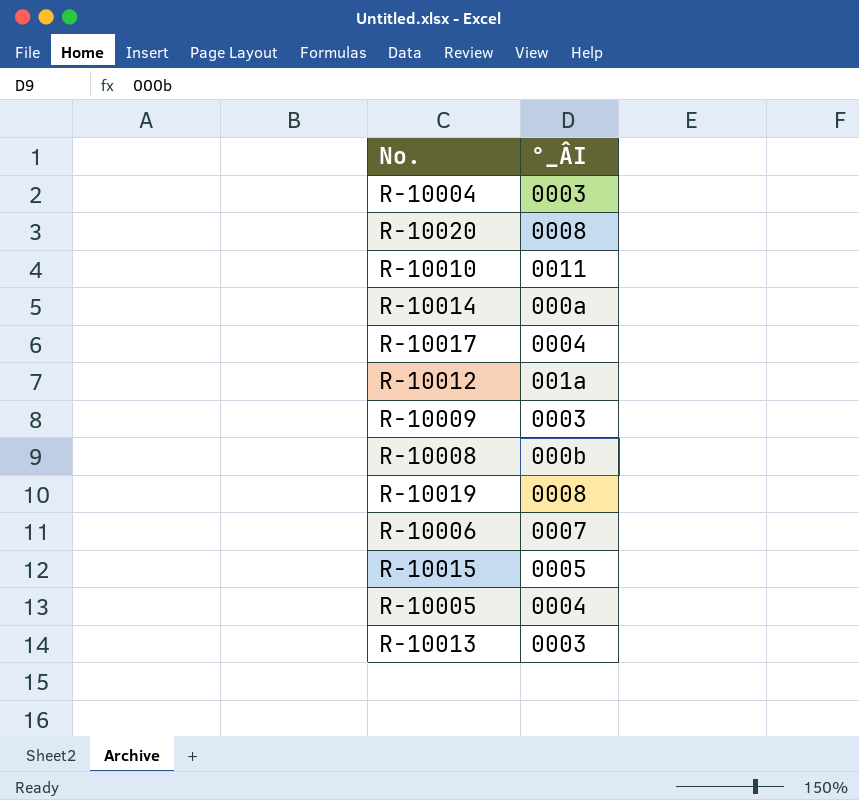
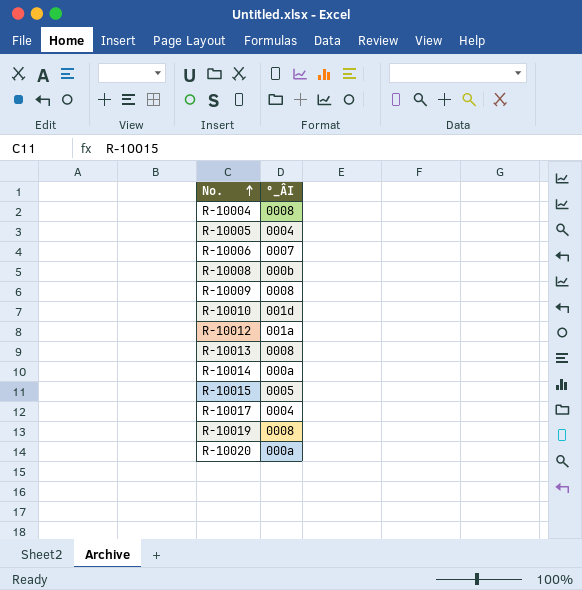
row order: none -> No. ascending
R-10004 | °_ÂI: 0003 -> 0008
R-10009 | °_ÂI: 0003 -> 0008
R-10010 | °_ÂI: 0011 -> 001d
R-10013 | °_ÂI: 0003 -> 0008
R-10020 | °_ÂI: 0008 -> 000a

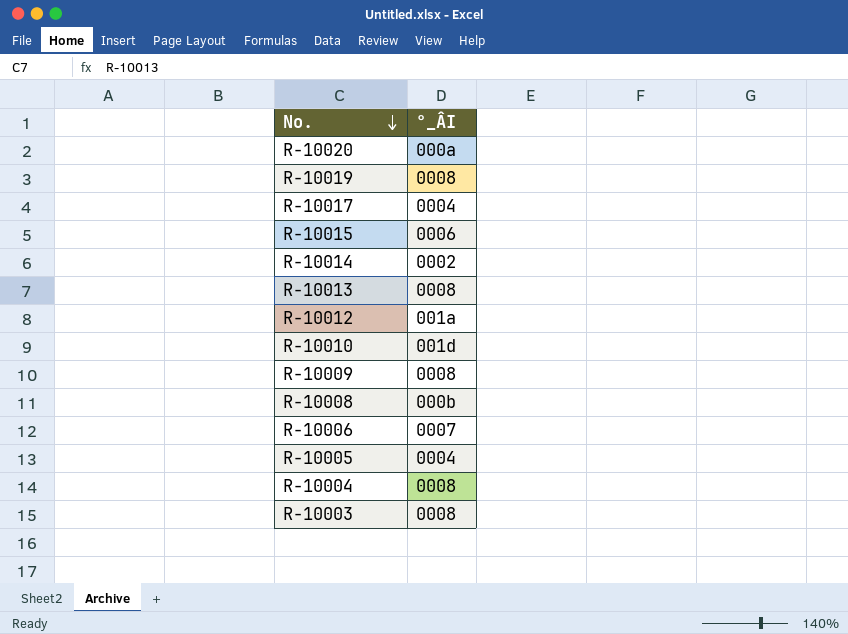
row order: No. ascending -> No. descending
R-10015 | °_ÂI: 0005 -> 0006
R-10014 | °_ÂI: 000a -> 0002
row R-10003: none -> 0008

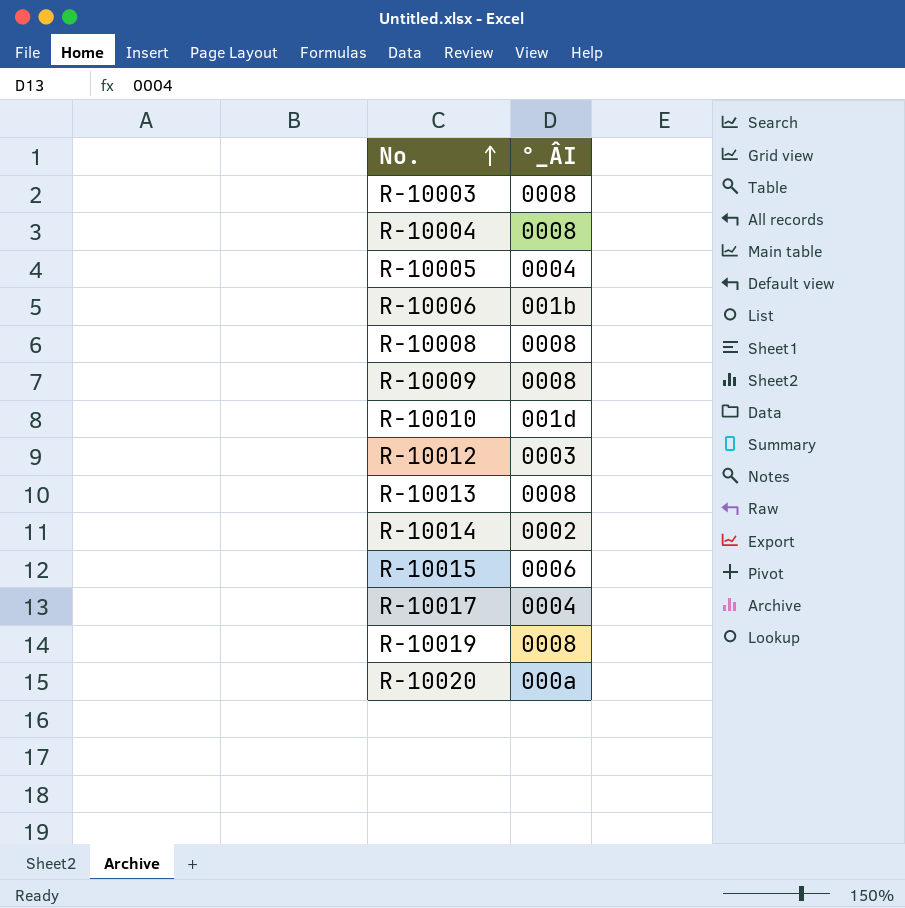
row order: No. descending -> No. ascending
R-10006 | °_ÂI: 0007 -> 001b
R-10008 | °_ÂI: 000b -> 0008
R-10012 | °_ÂI: 001a -> 0003

